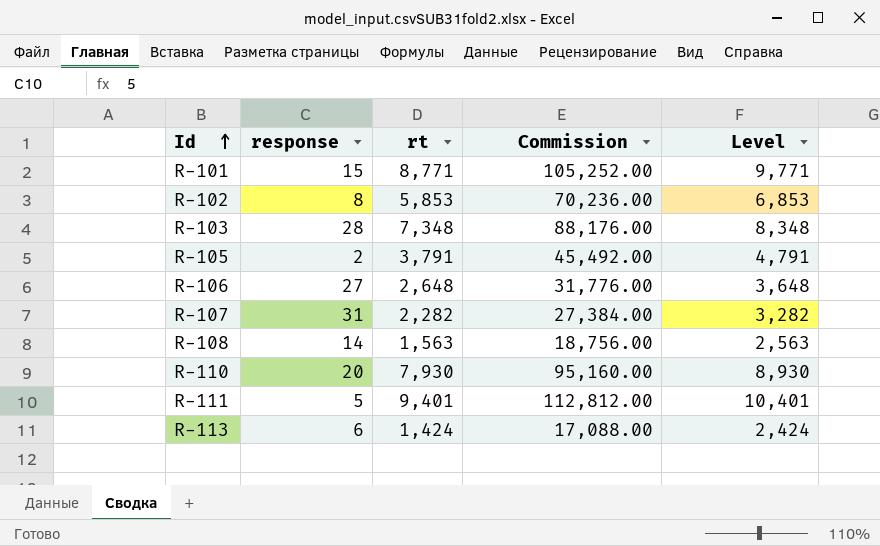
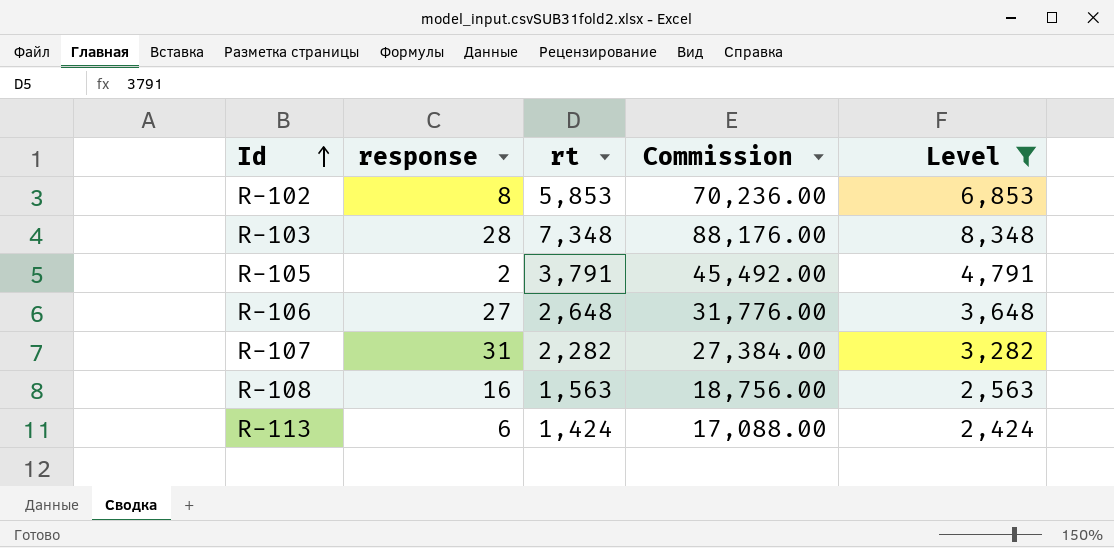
filter: none -> Level <= 8,348
R-108 | response: 14 -> 16

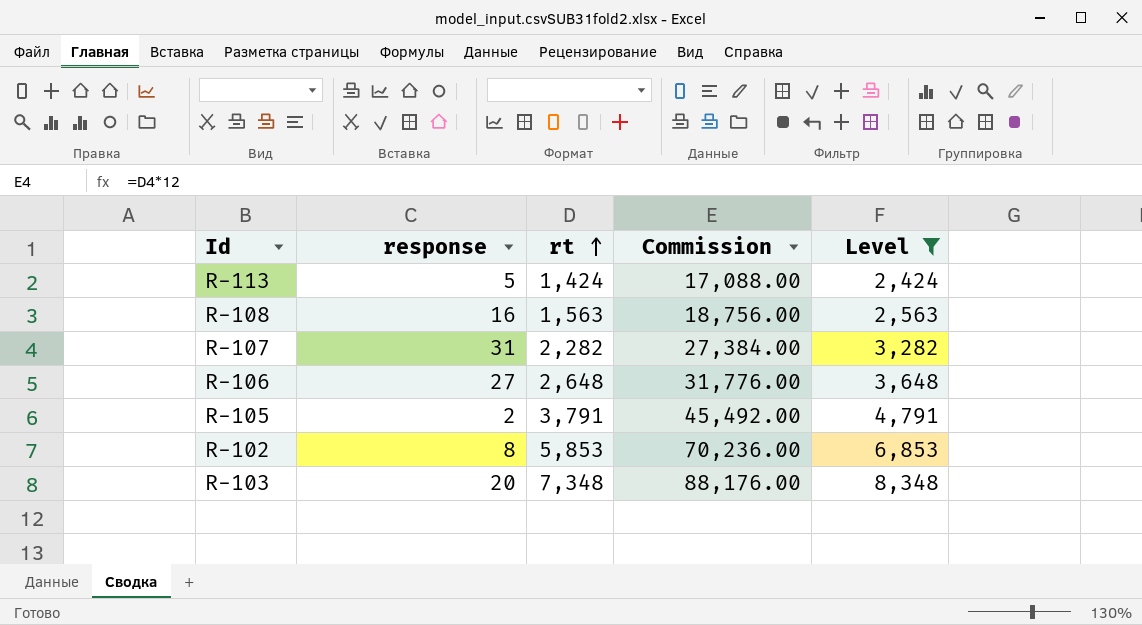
row order: Id ascending -> rt ascending
R-113 | response: 6 -> 5
R-103 | response: 28 -> 20

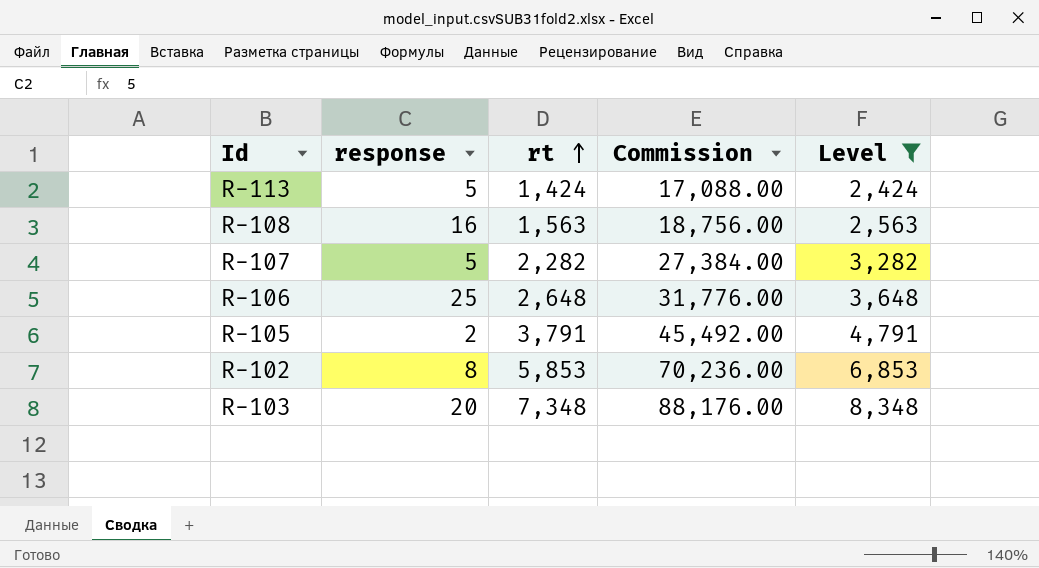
R-107 | response: 31 -> 5
R-106 | response: 27 -> 25

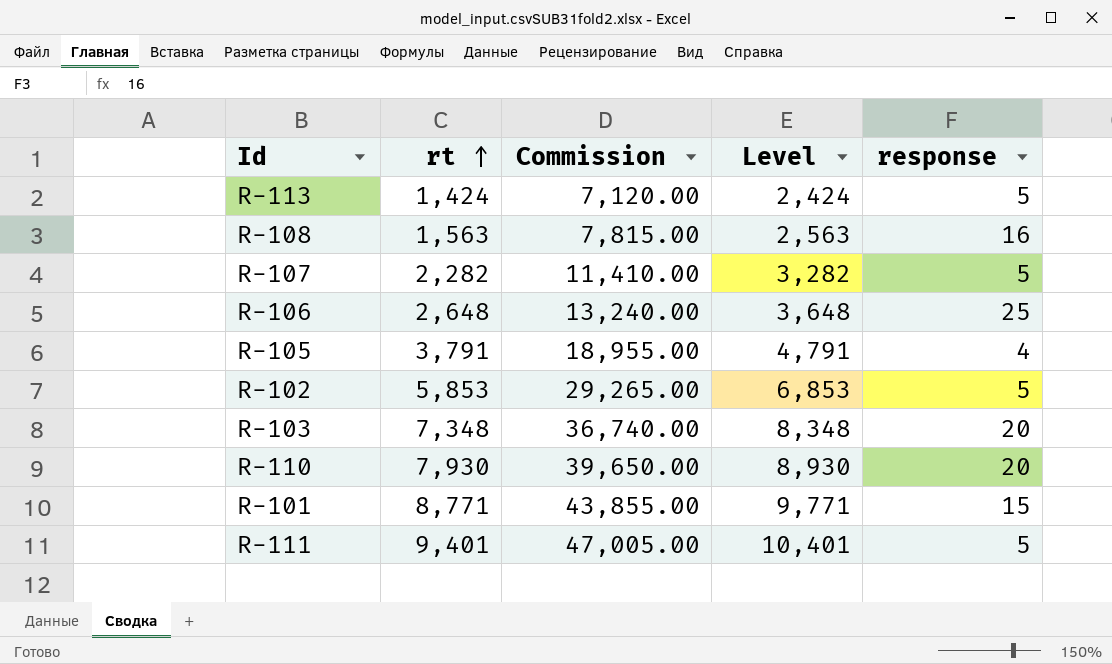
filter: Level <= 8,348 -> none
column Commission | formula: [rt] * 12 -> [rt] * 5
column response | position: 2 -> 5
R-105 | response: 2 -> 4
R-102 | response: 8 -> 5

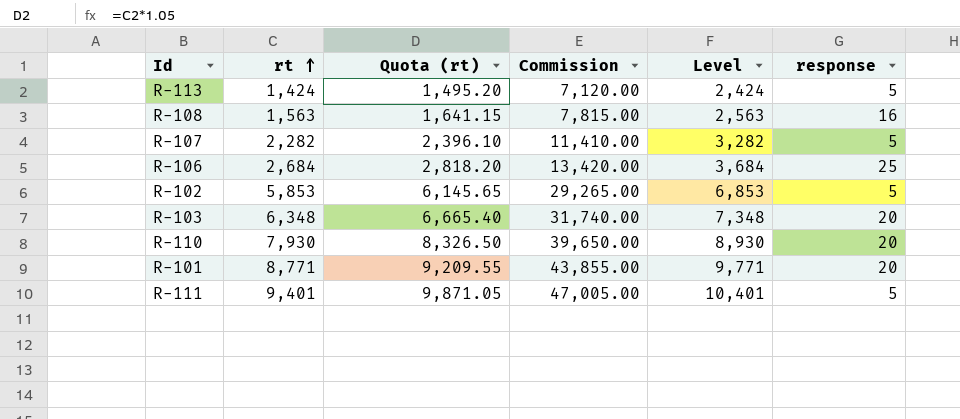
column Quota (rt) | formula: none -> [rt] * 1.05
row R-105: 3,791 | 18,955.00 | 4,791 | 4 -> none
R-106 | rt: 2,648 -> 2,684
R-106 | Commission: 13,240.00 -> 13,420.00
R-106 | Level: 3,648 -> 3,684
R-103 | rt: 7,348 -> 6,348
R-103 | Commission: 36,740.00 -> 31,740.00
R-103 | Level: 8,348 -> 7,348
R-101 | response: 15 -> 20

